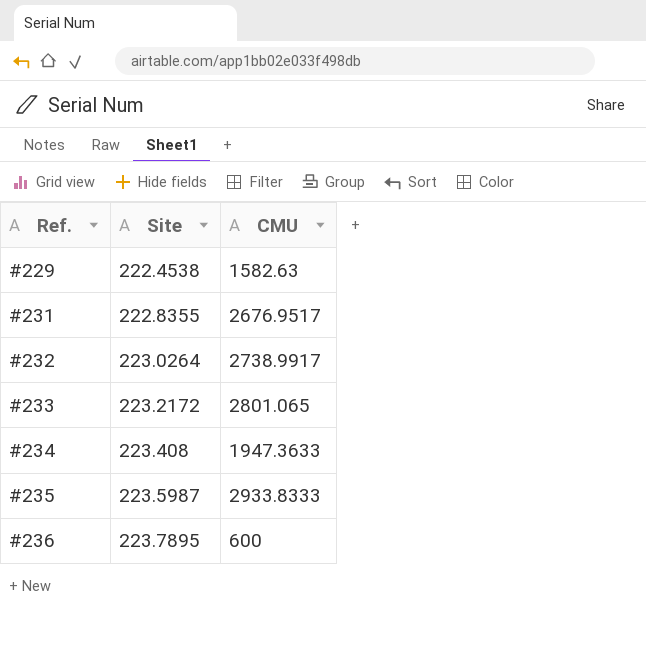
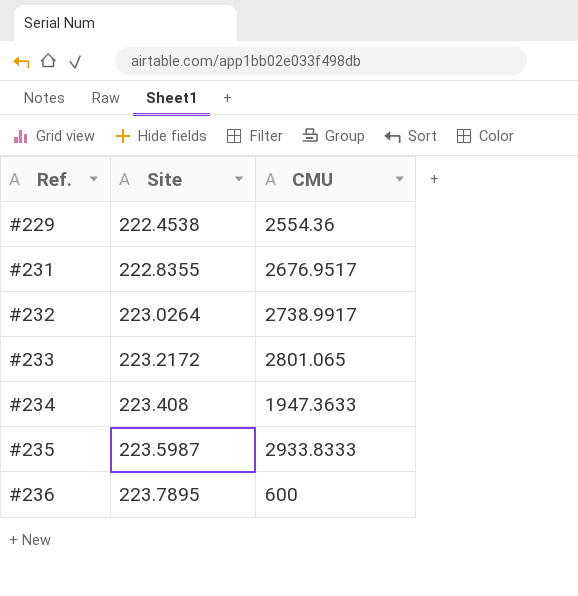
#229 | CMU: 1582.63 -> 2554.36

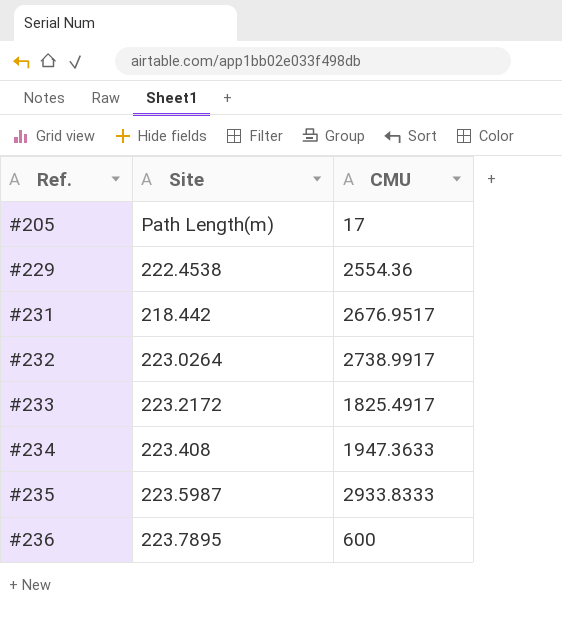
row #205: none -> Path Length(m) | 17
#231 | Site: 222.8355 -> 218.442
#233 | CMU: 2801.065 -> 1825.4917

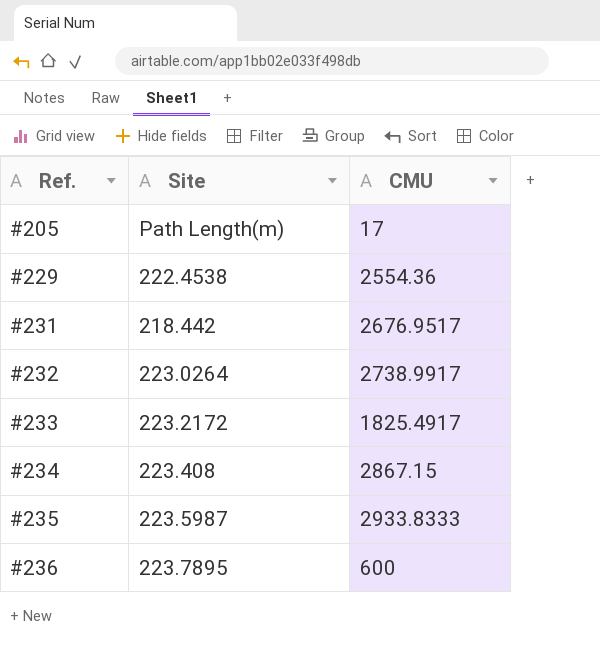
#234 | CMU: 1947.3633 -> 2867.15

